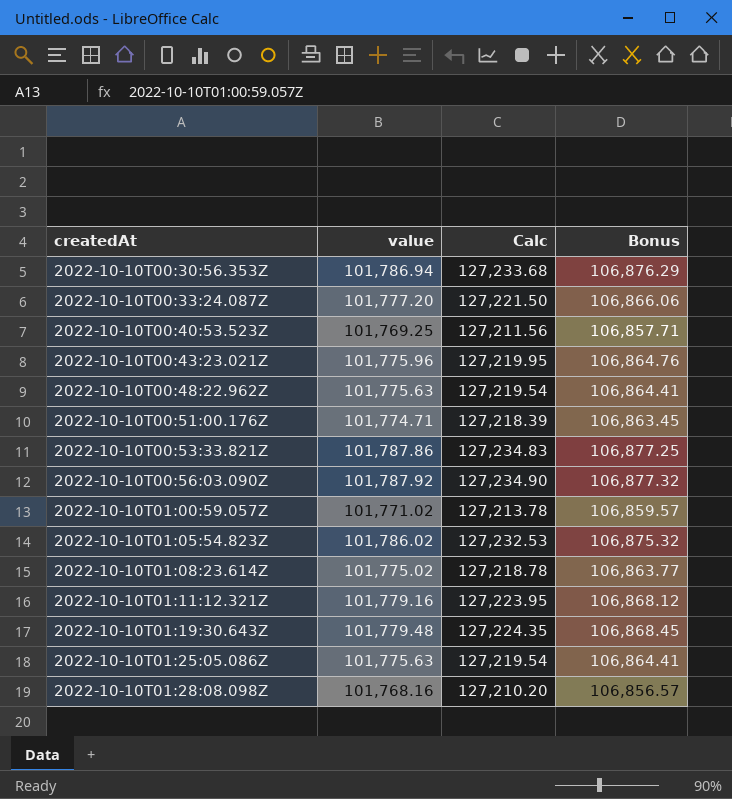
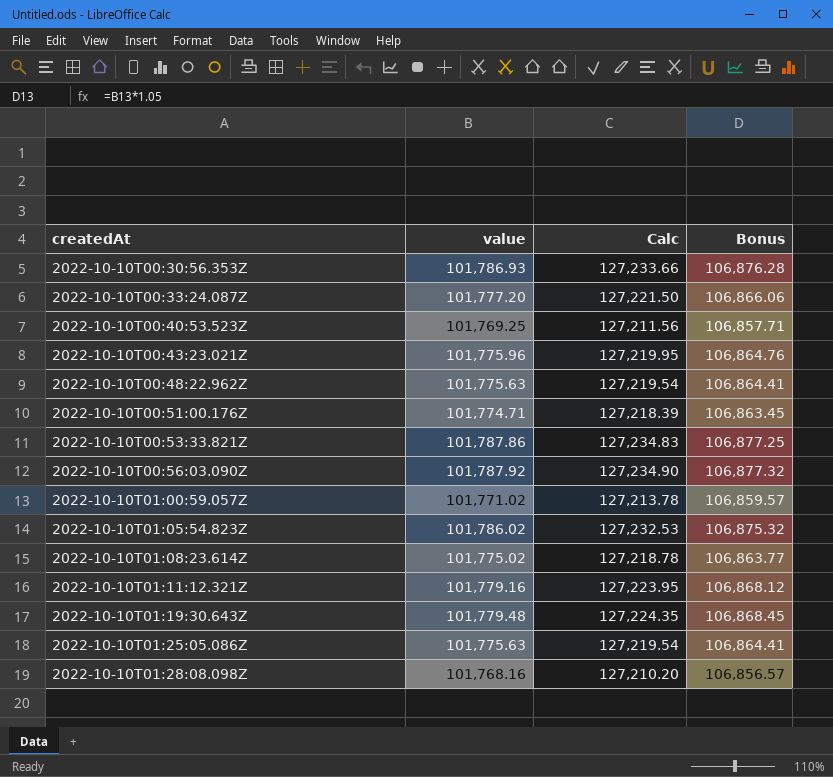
2022-10-10T00:30:56.353Z | value: 101,786.94 -> 101,786.93
2022-10-10T00:30:56.353Z | Calc: 127,233.68 -> 127,233.66
2022-10-10T00:30:56.353Z | Bonus: 106,876.29 -> 106,876.28

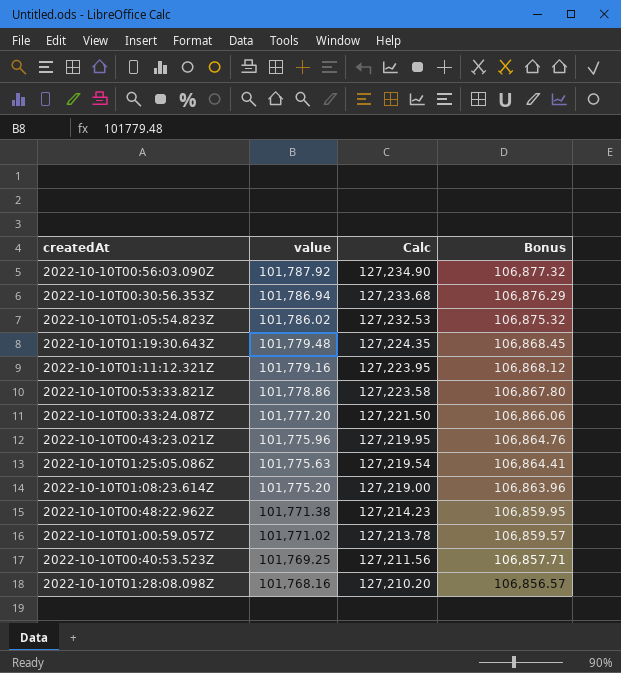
row order: createdAt ascending -> value descending
row 2022-10-10T00:51:00.176Z: 101,774.71 | 127,218.39 | 106,863.45 -> none
2022-10-10T00:30:56.353Z | value: 101,786.93 -> 101,786.94
2022-10-10T00:30:56.353Z | Calc: 127,233.66 -> 127,233.68
2022-10-10T00:30:56.353Z | Bonus: 106,876.28 -> 106,876.29
2022-10-10T00:53:33.821Z | value: 101,787.86 -> 101,778.86
2022-10-10T00:53:33.821Z | Calc: 127,234.83 -> 127,223.58
2022-10-10T00:53:33.821Z | Bonus: 106,877.25 -> 106,867.80
2022-10-10T01:08:23.614Z | value: 101,775.02 -> 101,775.20
2022-10-10T01:08:23.614Z | Calc: 127,218.78 -> 127,219.00
2022-10-10T01:08:23.614Z | Bonus: 106,863.77 -> 106,863.96
2022-10-10T00:48:22.962Z | value: 101,775.63 -> 101,771.38
2022-10-10T00:48:22.962Z | Calc: 127,219.54 -> 127,214.23
2022-10-10T00:48:22.962Z | Bonus: 106,864.41 -> 106,859.95

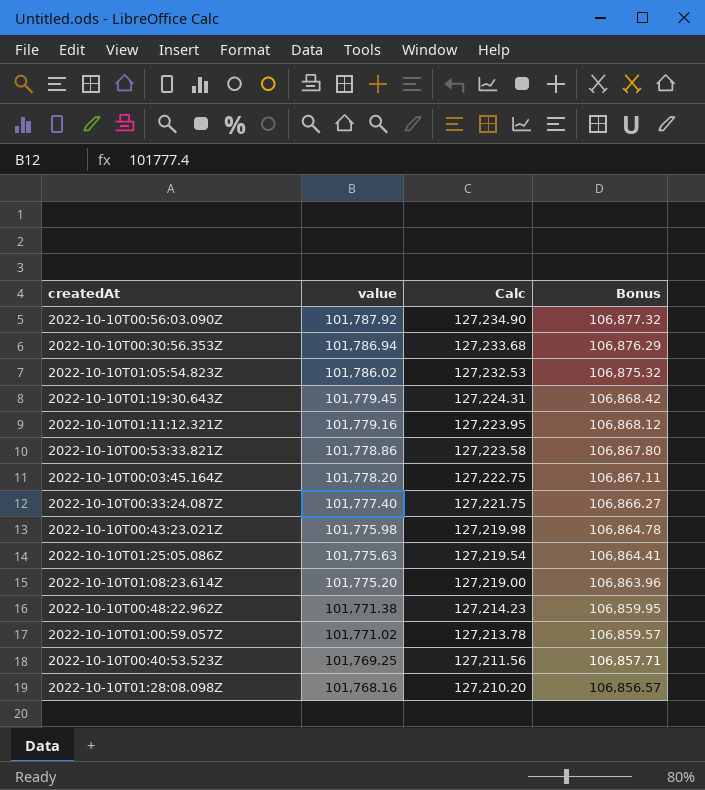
2022-10-10T01:19:30.643Z | value: 101,779.48 -> 101,779.45
2022-10-10T01:19:30.643Z | Calc: 127,224.35 -> 127,224.31
2022-10-10T01:19:30.643Z | Bonus: 106,868.45 -> 106,868.42
row 2022-10-10T00:03:45.164Z: none -> 101,778.20 | 127,222.75 | 106,867.11
2022-10-10T00:33:24.087Z | value: 101,777.20 -> 101,777.40
2022-10-10T00:33:24.087Z | Calc: 127,221.50 -> 127,221.75
2022-10-10T00:33:24.087Z | Bonus: 106,866.06 -> 106,866.27
2022-10-10T00:43:23.021Z | value: 101,775.96 -> 101,775.98
2022-10-10T00:43:23.021Z | Calc: 127,219.95 -> 127,219.98
2022-10-10T00:43:23.021Z | Bonus: 106,864.76 -> 106,864.78

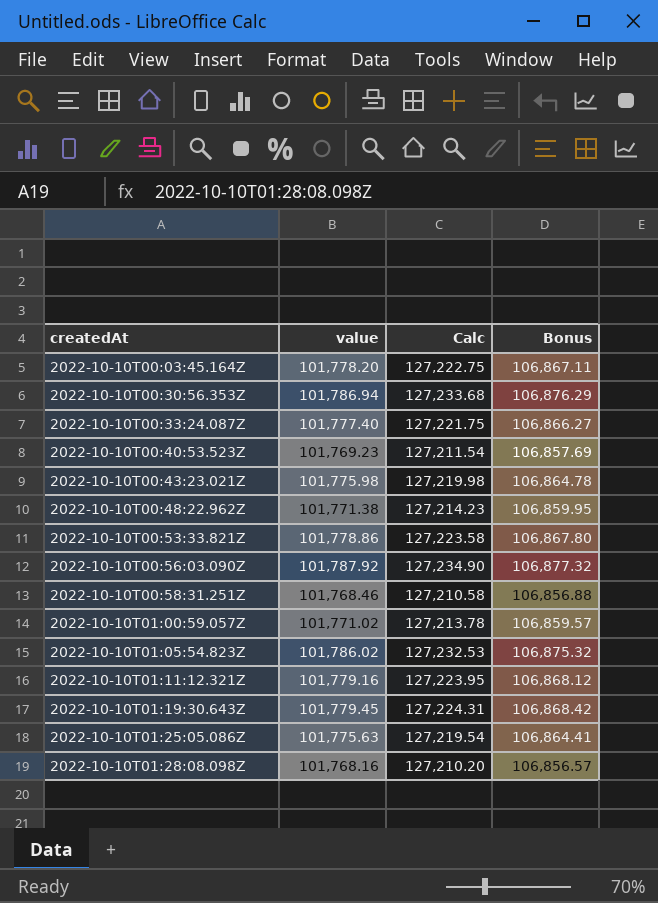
row order: value descending -> createdAt ascending
row 2022-10-10T01:08:23.614Z: 101,775.20 | 127,219.00 | 106,863.96 -> none
2022-10-10T00:40:53.523Z | value: 101,769.25 -> 101,769.23
2022-10-10T00:40:53.523Z | Calc: 127,211.56 -> 127,211.54
2022-10-10T00:40:53.523Z | Bonus: 106,857.71 -> 106,857.69
row 2022-10-10T00:58:31.251Z: none -> 101,768.46 | 127,210.58 | 106,856.88

